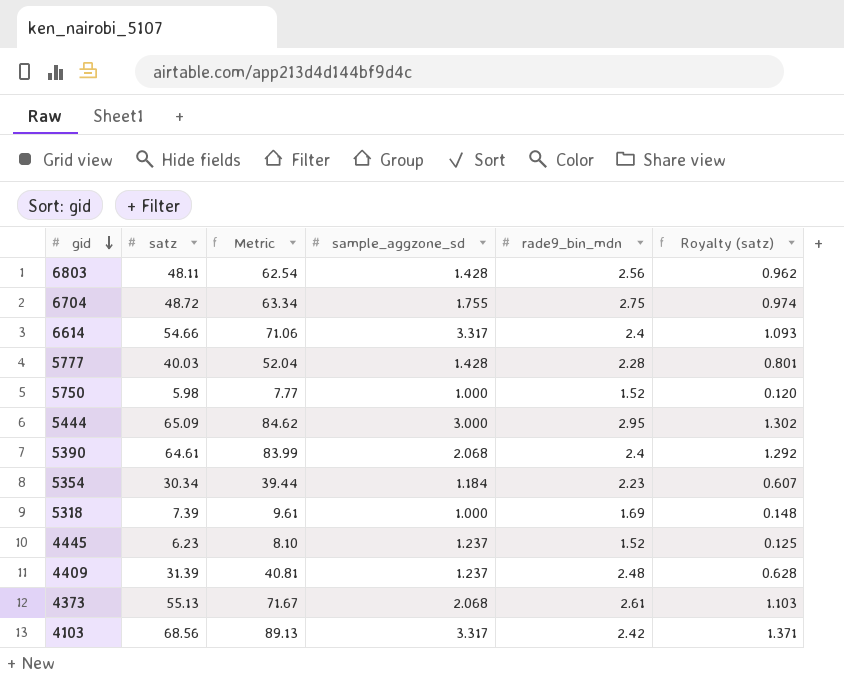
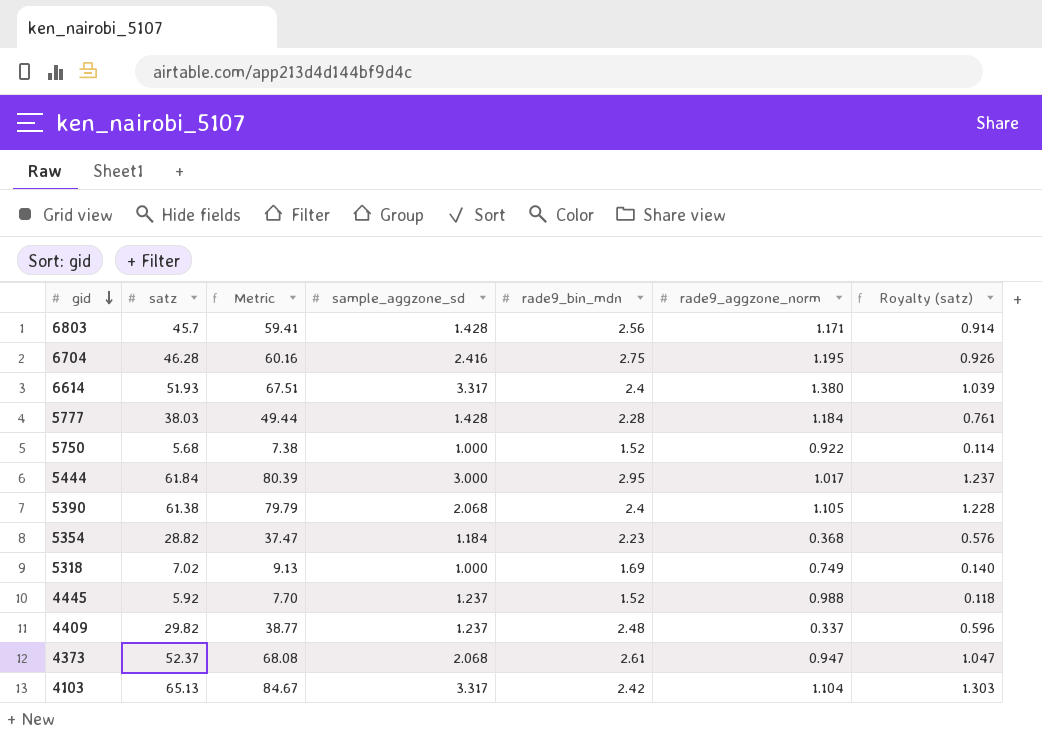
column rade9_aggzone_norm | position: none -> 6
6803 | satz: 48.11 -> 45.7
6803 | Metric: 62.54 -> 59.41
6803 | Royalty (satz): 0.962 -> 0.914
6704 | satz: 48.72 -> 46.28
6704 | Metric: 63.34 -> 60.16
6704 | sample_aggzone_sd: 1.755 -> 2.416
6704 | Royalty (satz): 0.974 -> 0.926
6614 | satz: 54.66 -> 51.93
6614 | Metric: 71.06 -> 67.51
6614 | Royalty (satz): 1.093 -> 1.039
5777 | satz: 40.03 -> 38.03
5777 | Metric: 52.04 -> 49.44
5777 | Royalty (satz): 0.801 -> 0.761
5750 | satz: 5.98 -> 5.68
5750 | Metric: 7.77 -> 7.38
5750 | Royalty (satz): 0.120 -> 0.114
5444 | satz: 65.09 -> 61.84
5444 | Metric: 84.62 -> 80.39
5444 | Royalty (satz): 1.302 -> 1.237
5390 | satz: 64.61 -> 61.38
5390 | Metric: 83.99 -> 79.79
5390 | Royalty (satz): 1.292 -> 1.228
5354 | satz: 30.34 -> 28.82
5354 | Metric: 39.44 -> 37.47
5354 | Royalty (satz): 0.607 -> 0.576
5318 | satz: 7.39 -> 7.02
5318 | Metric: 9.61 -> 9.13
5318 | Royalty (satz): 0.148 -> 0.140
4445 | satz: 6.23 -> 5.92
4445 | Metric: 8.10 -> 7.70
4445 | Royalty (satz): 0.125 -> 0.118
4409 | satz: 31.39 -> 29.82
4409 | Metric: 40.81 -> 38.77
4409 | Royalty (satz): 0.628 -> 0.596
4373 | satz: 55.13 -> 52.37
4373 | Metric: 71.67 -> 68.08
4373 | Royalty (satz): 1.103 -> 1.047
4103 | satz: 68.56 -> 65.13
4103 | Metric: 89.13 -> 84.67
4103 | Royalty (satz): 1.371 -> 1.303

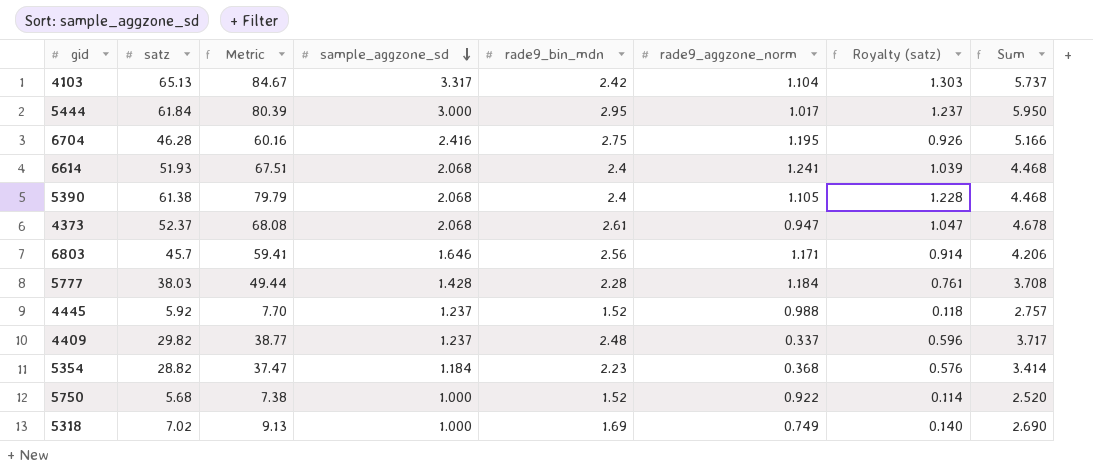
row order: gid descending -> sample_aggzone_sd descending
column Sum | formula: none -> [sample_aggzone_sd] + [rade9_bin_mdn]
6614 | sample_aggzone_sd: 3.317 -> 2.068
6614 | rade9_aggzone_norm: 1.380 -> 1.241
6803 | sample_aggzone_sd: 1.428 -> 1.646

